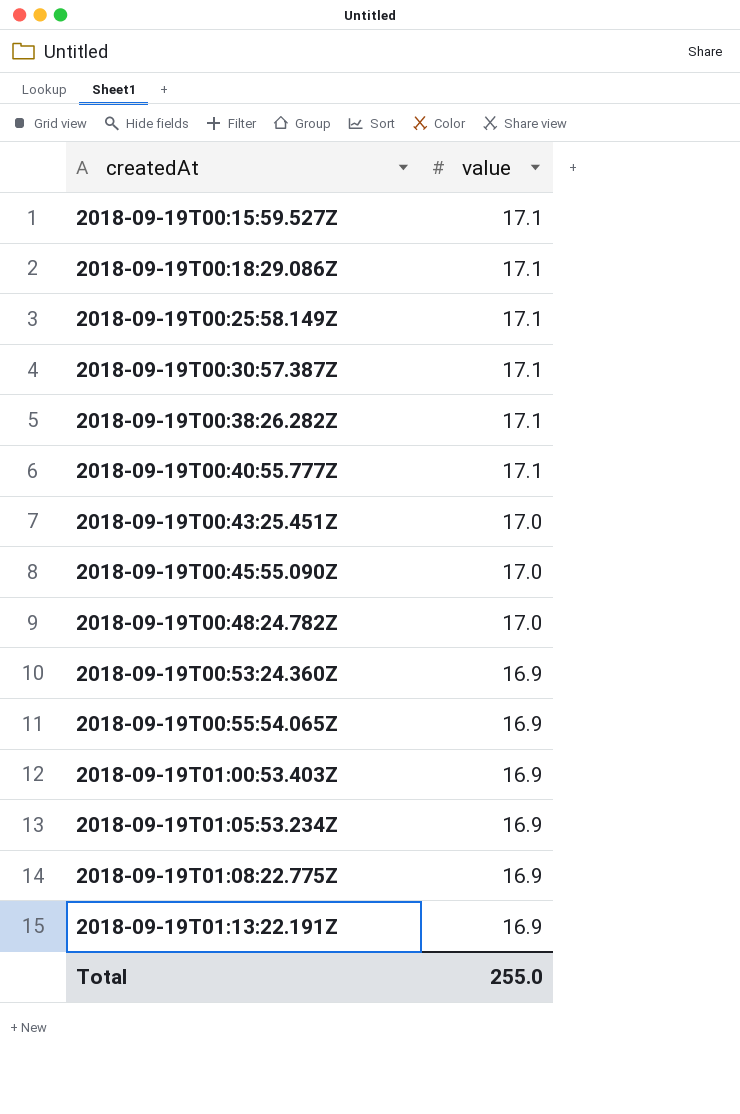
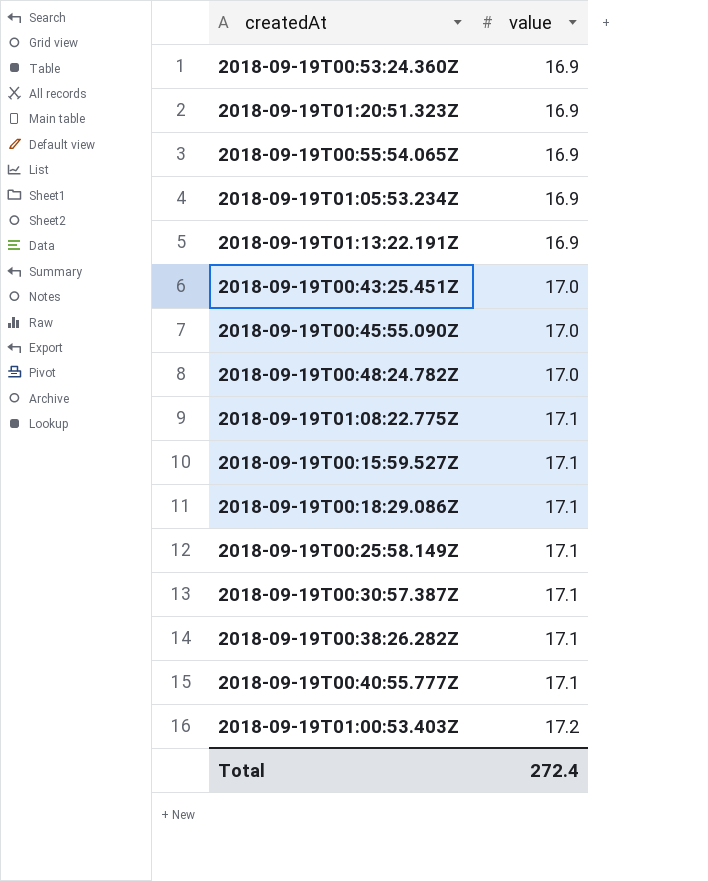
row order: createdAt ascending -> value ascending
row 2018-09-19T01:20:51.323Z: none -> 16.9
2018-09-19T01:08:22.775Z | value: 16.9 -> 17.1
2018-09-19T01:00:53.403Z | value: 16.9 -> 17.2
Total | value: 255.0 -> 272.4

